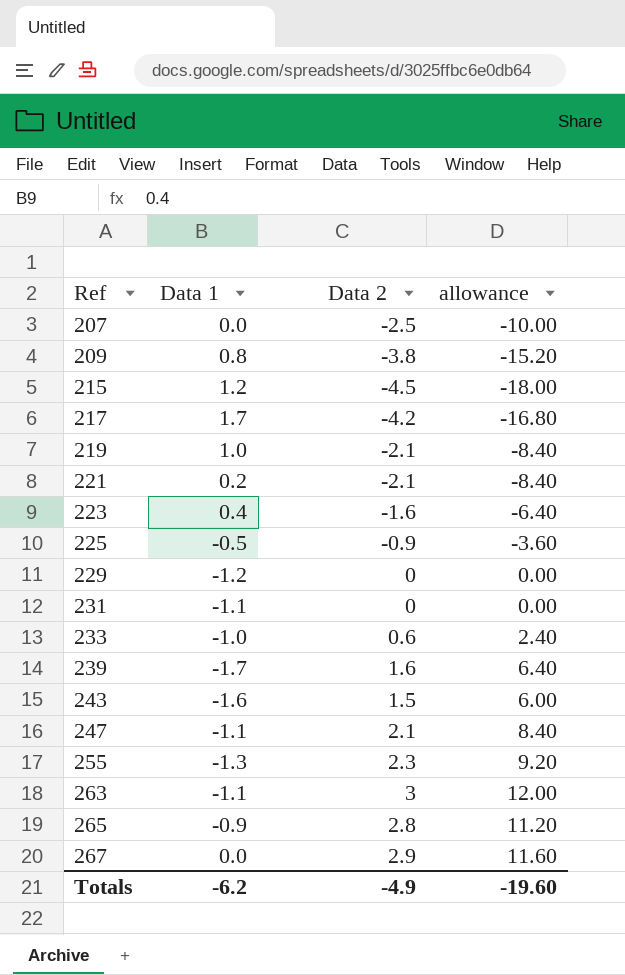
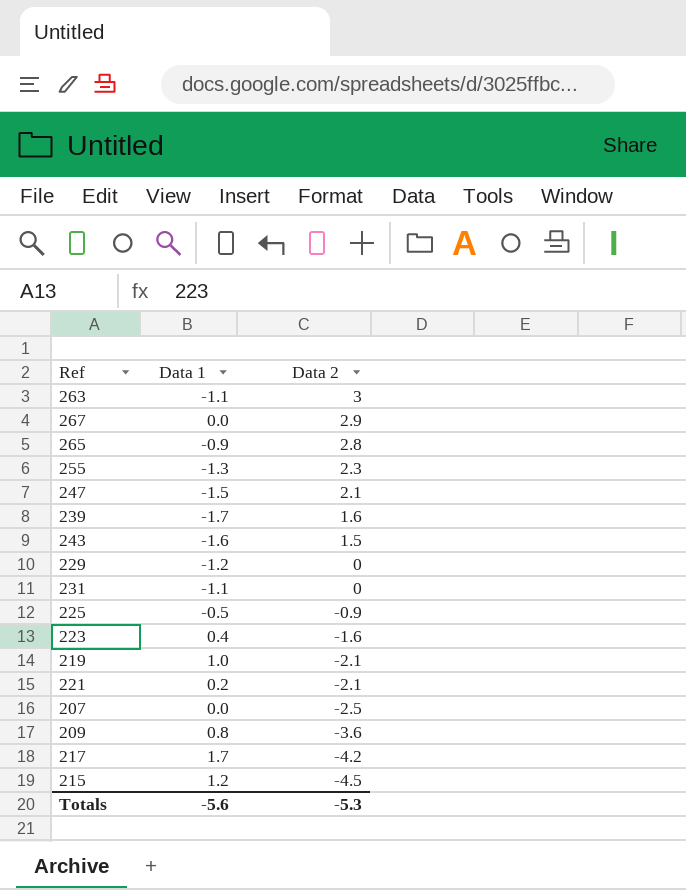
row order: Ref ascending -> Data 2 descending
column allowance | formula: [Data 2] * 4 -> none
row 233: -1.0 | 0.6 | 2.40 -> none
247 | Data 1: -1.1 -> -1.5
209 | Data 2: -3.8 -> -3.6
Totals | Data 1: -6.2 -> -5.6
Totals | Data 2: -4.9 -> -5.3

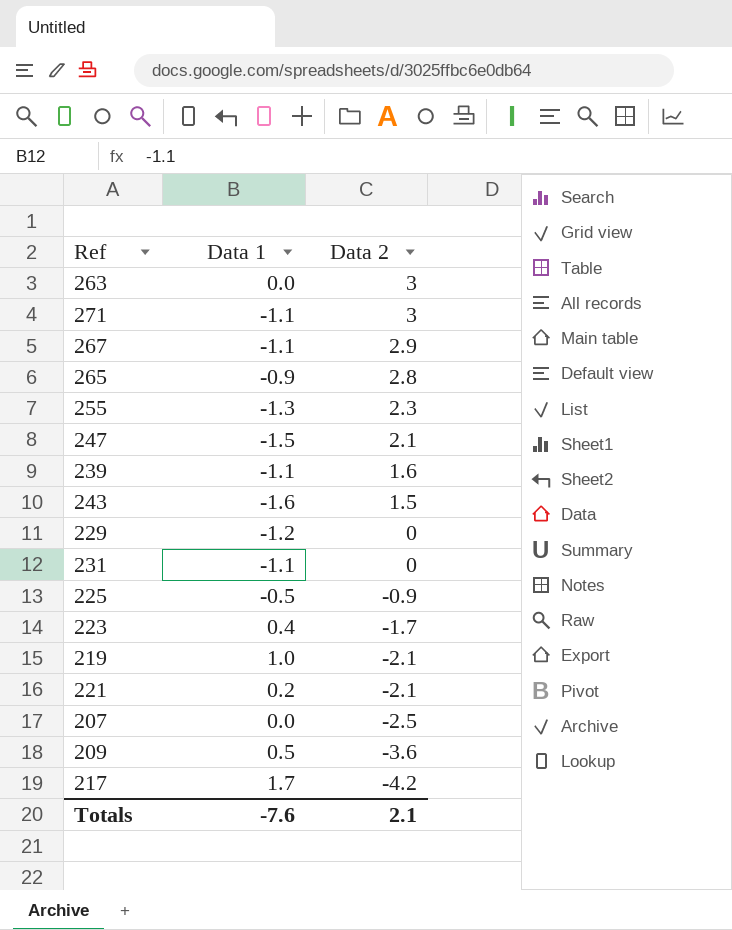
row 215: 1.2 | -4.5 -> none
263 | Data 1: -1.1 -> 0.0
row 271: none -> -1.1 | 3
267 | Data 1: 0.0 -> -1.1
239 | Data 1: -1.7 -> -1.1
223 | Data 2: -1.6 -> -1.7
209 | Data 1: 0.8 -> 0.5
Totals | Data 1: -5.6 -> -7.6
Totals | Data 2: -5.3 -> 2.1

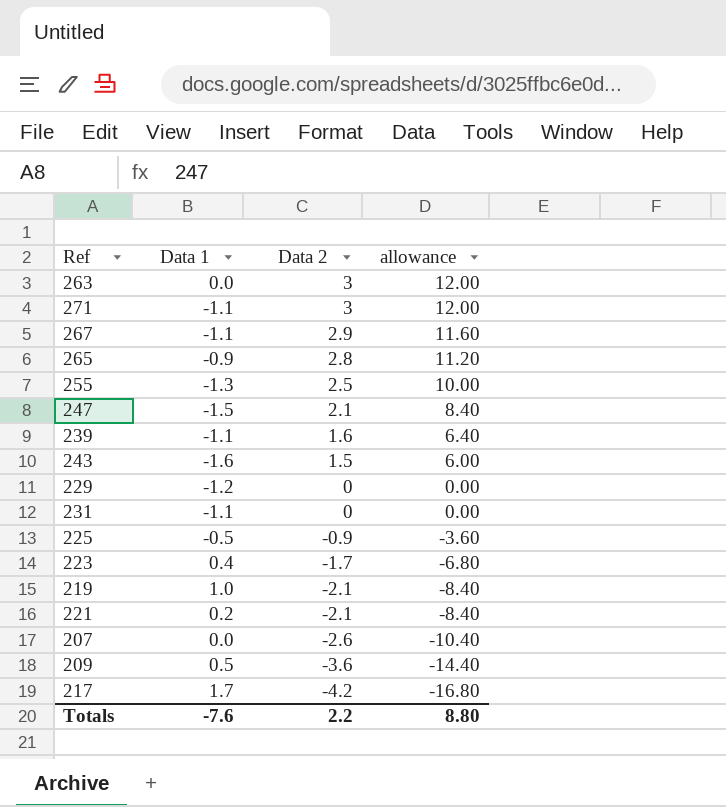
column allowance | formula: none -> [Data 2] * 4
255 | Data 2: 2.3 -> 2.5
207 | Data 2: -2.5 -> -2.6
Totals | Data 2: 2.1 -> 2.2

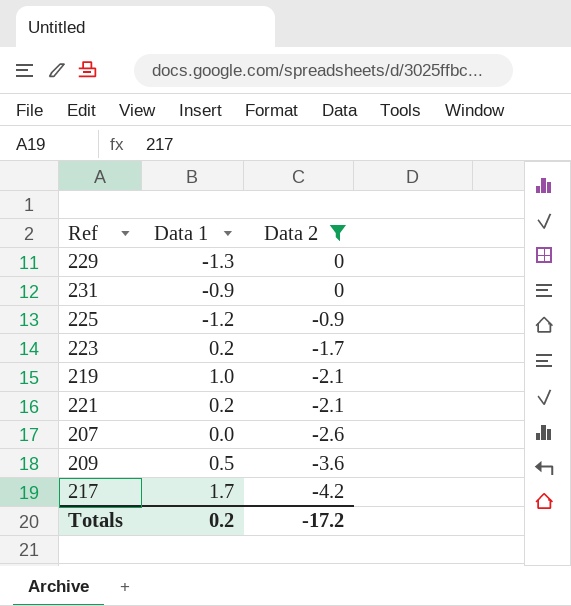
filter: none -> Data 2 <= 0
column allowance | formula: [Data 2] * 4 -> none
229 | Data 1: -1.2 -> -1.3
231 | Data 1: -1.1 -> -0.9
225 | Data 1: -0.5 -> -1.2
223 | Data 1: 0.4 -> 0.2
Totals | Data 1: -7.6 -> 0.2
Totals | Data 2: 2.2 -> -17.2

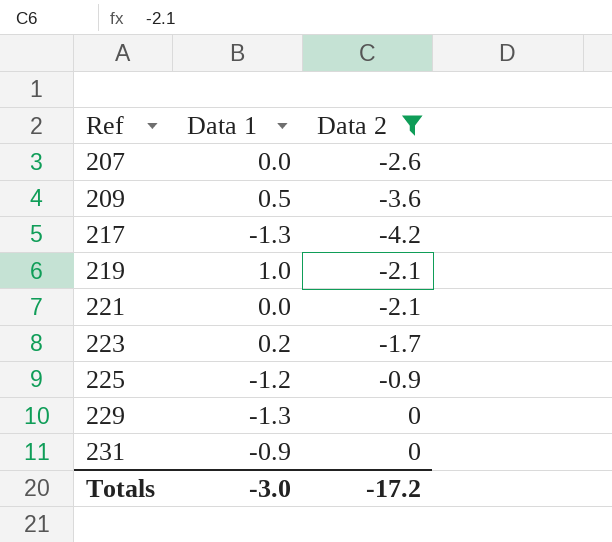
row order: Data 2 descending -> Ref ascending
217 | Data 1: 1.7 -> -1.3
221 | Data 1: 0.2 -> 0.0
Totals | Data 1: 0.2 -> -3.0

